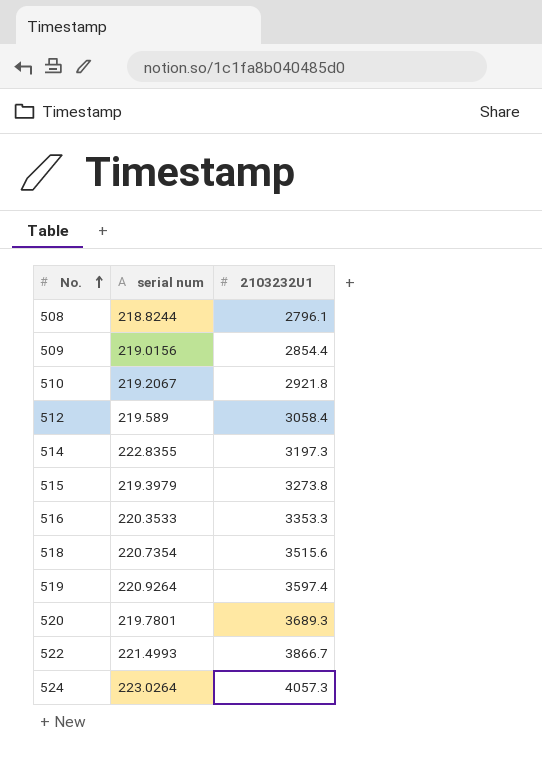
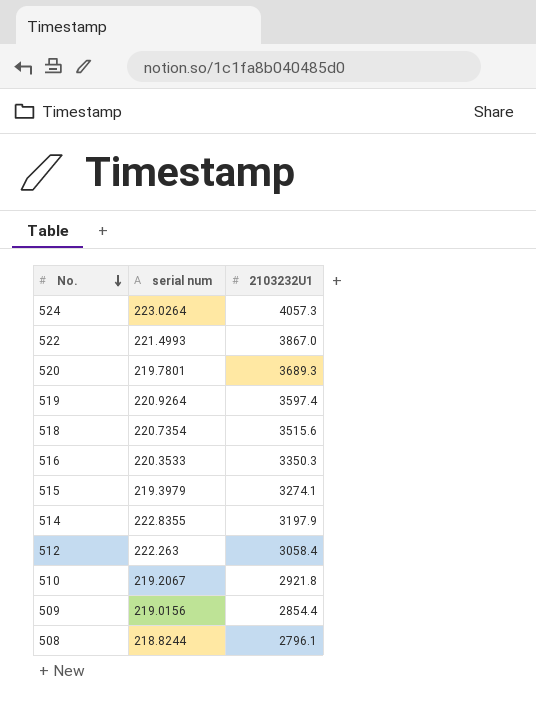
row order: No. ascending -> No. descending
522 | 2103232U1: 3866.7 -> 3867.0
516 | 2103232U1: 3353.3 -> 3350.3
515 | 2103232U1: 3273.8 -> 3274.1
514 | 2103232U1: 3197.3 -> 3197.9
512 | serial num: 219.589 -> 222.263

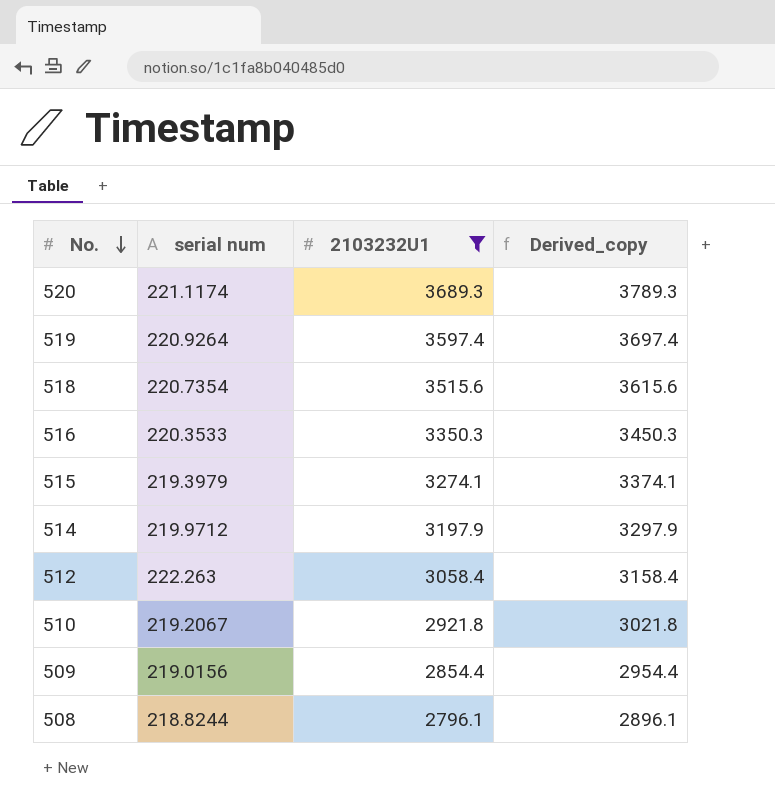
filter: none -> 2103232U1 <= 3689.3
column Derived_copy | formula: none -> [2103232U1] + 100
520 | serial num: 219.7801 -> 221.1174
514 | serial num: 222.8355 -> 219.9712

